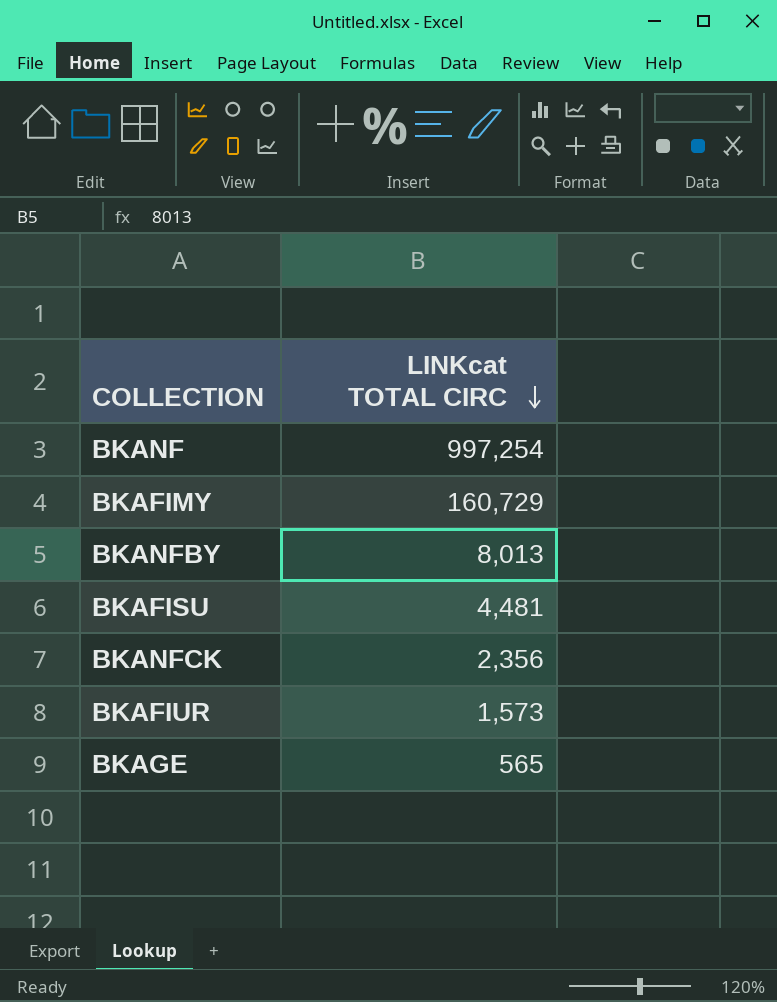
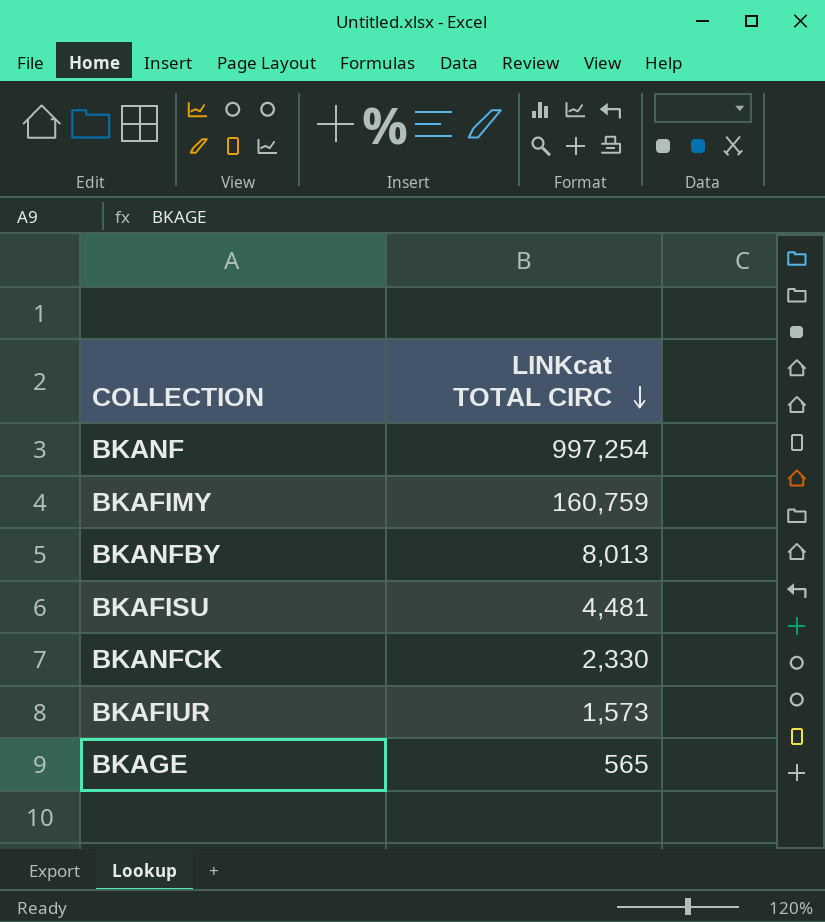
BKAFIMY | LINKcat TOTAL CIRC: 160,729 -> 160,759
BKANFCK | LINKcat TOTAL CIRC: 2,356 -> 2,330

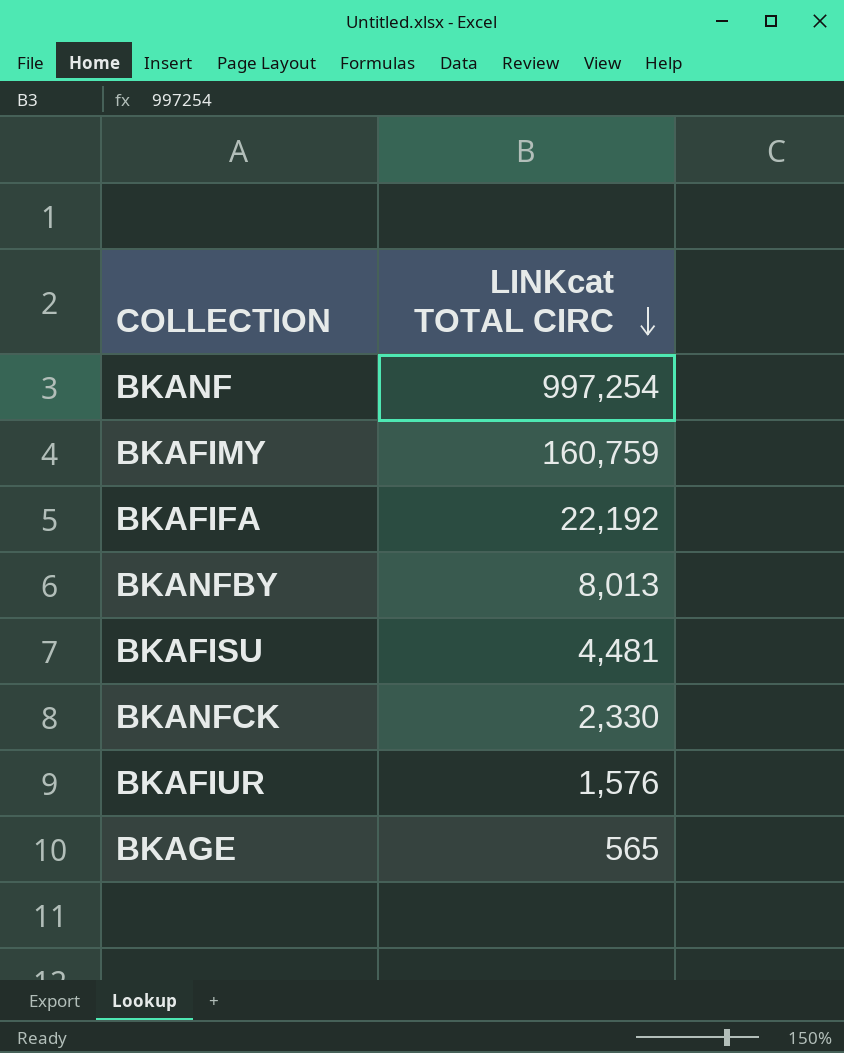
row BKAFIFA: none -> 22,192
BKAFIUR | LINKcat TOTAL CIRC: 1,573 -> 1,576

